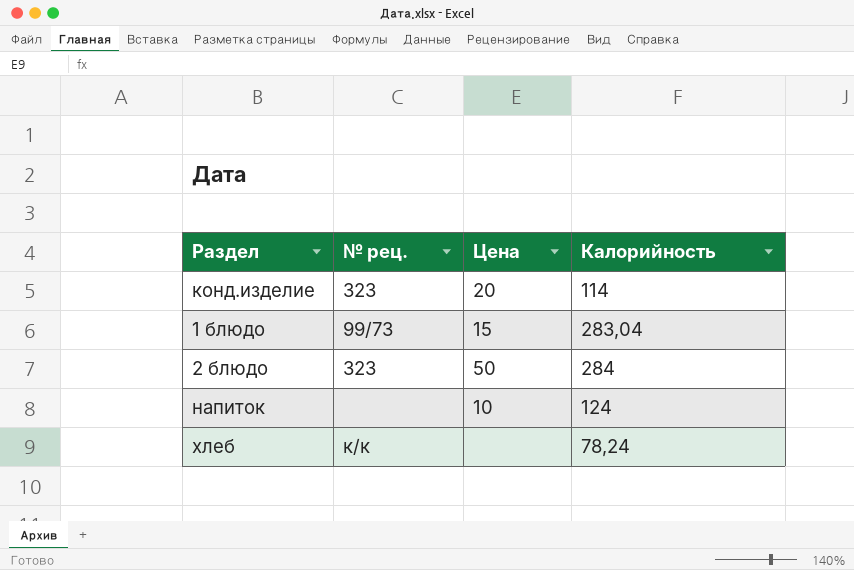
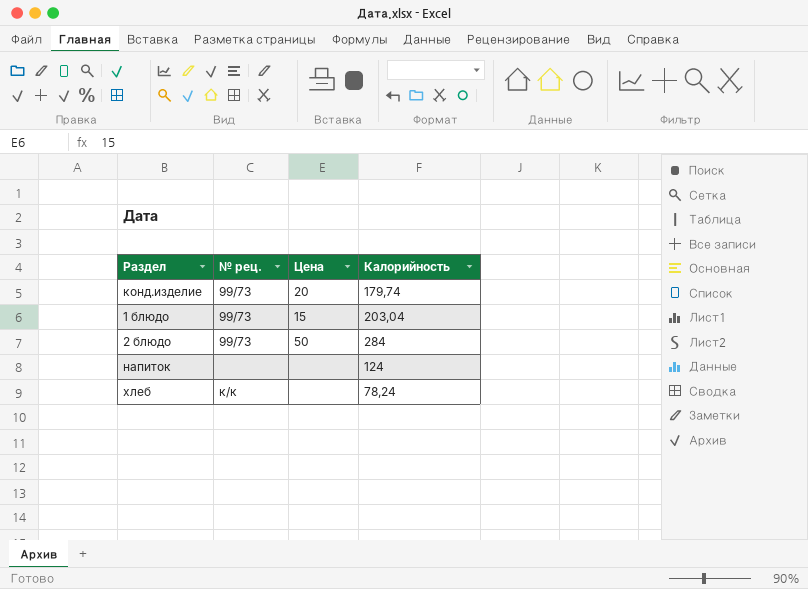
конд.изделие | № рец.: 323 -> 99/73
конд.изделие | Калорийность: 114 -> 179,74
1 блюдо | Калорийность: 283,04 -> 203,04
2 блюдо | № рец.: 323 -> 99/73
напиток | Цена: 10 -> none

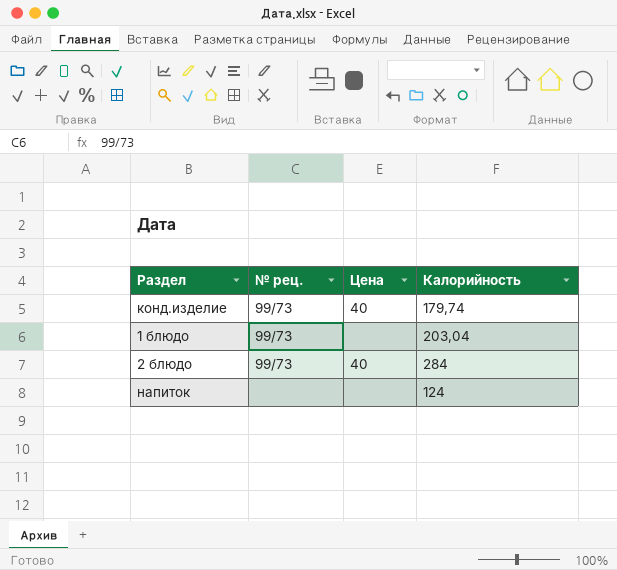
row хлеб: к/к | none | 78,24 -> none
конд.изделие | Цена: 20 -> 40
1 блюдо | Цена: 15 -> none
2 блюдо | Цена: 50 -> 40

